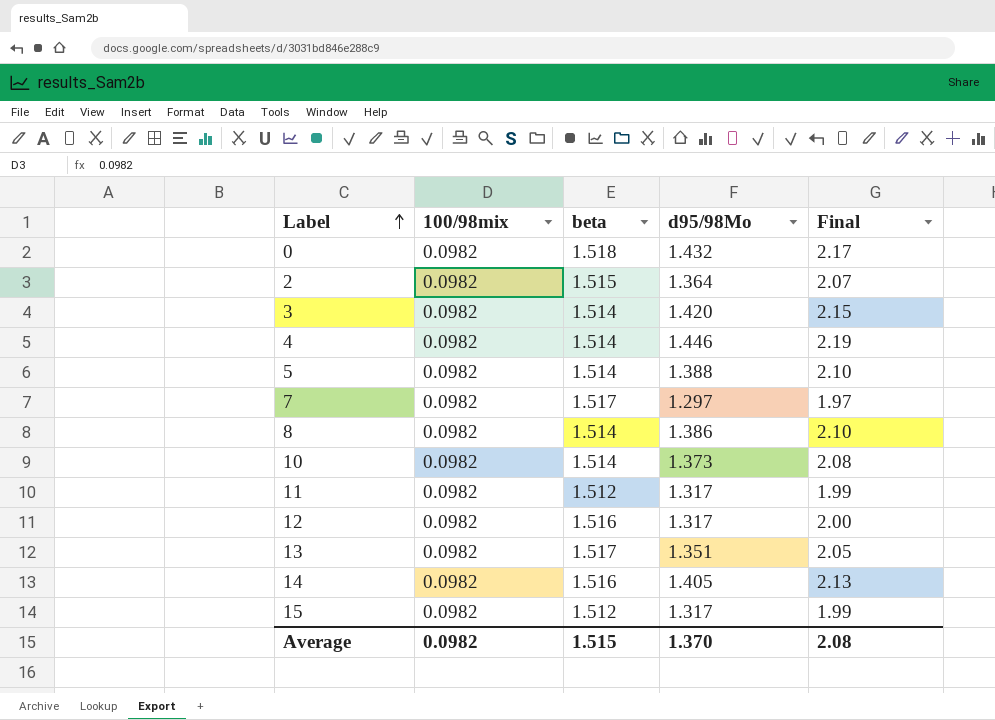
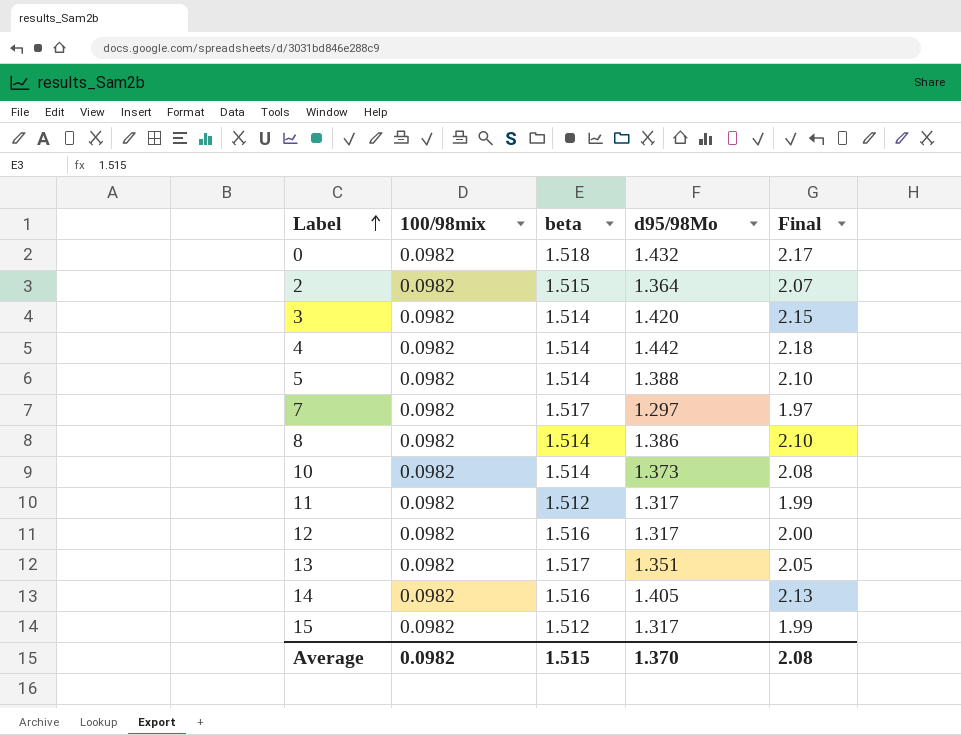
4 | d95/98Mo: 1.446 -> 1.442
4 | Final: 2.19 -> 2.18

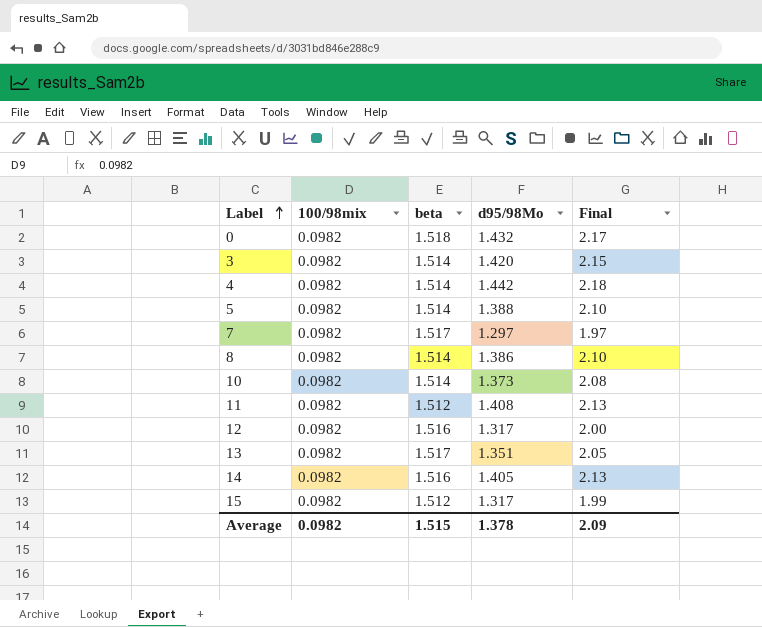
row 2: 0.0982 | 1.515 | 1.364 | 2.07 -> none
11 | d95/98Mo: 1.317 -> 1.408
11 | Final: 1.99 -> 2.13
Average | d95/98Mo: 1.370 -> 1.378
Average | Final: 2.08 -> 2.09

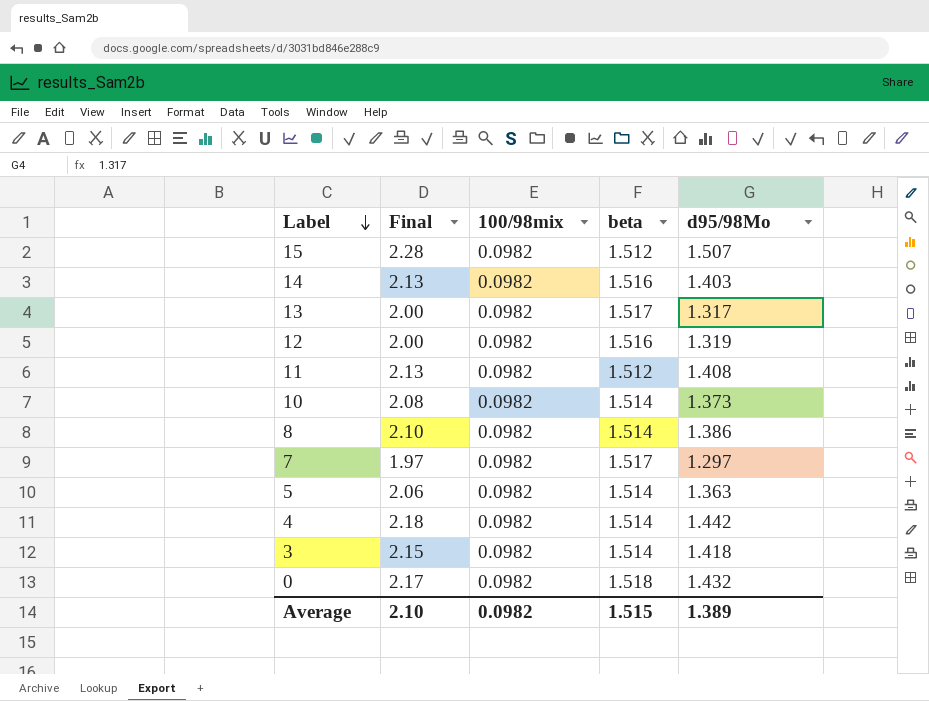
row order: Label ascending -> Label descending
column Final | position: 5 -> 2
15 | Final: 1.99 -> 2.28
15 | d95/98Mo: 1.317 -> 1.507
14 | d95/98Mo: 1.405 -> 1.403
13 | Final: 2.05 -> 2.00
13 | d95/98Mo: 1.351 -> 1.317
12 | d95/98Mo: 1.317 -> 1.319
5 | Final: 2.10 -> 2.06
5 | d95/98Mo: 1.388 -> 1.363
3 | d95/98Mo: 1.420 -> 1.418
Average | Final: 2.09 -> 2.10
Average | d95/98Mo: 1.378 -> 1.389

